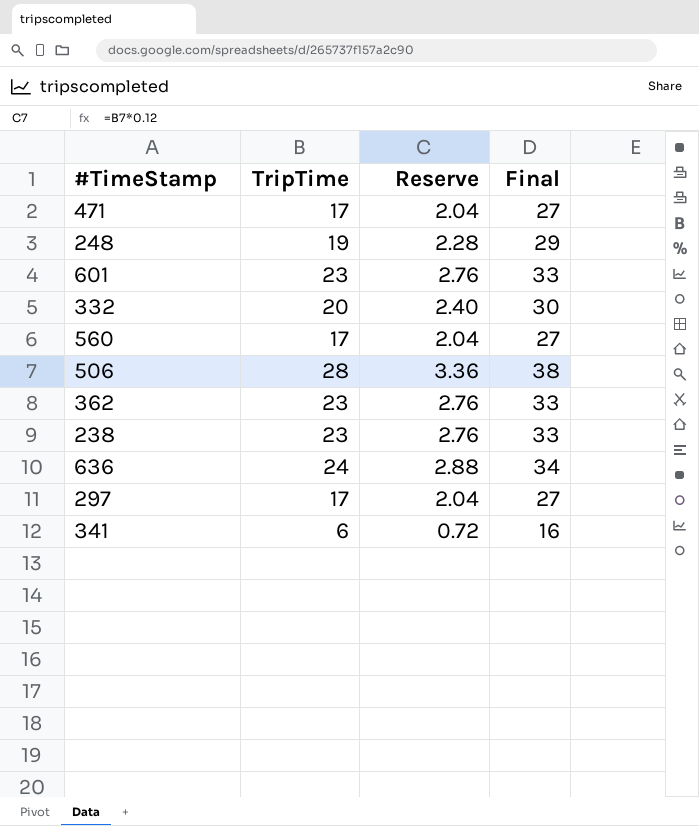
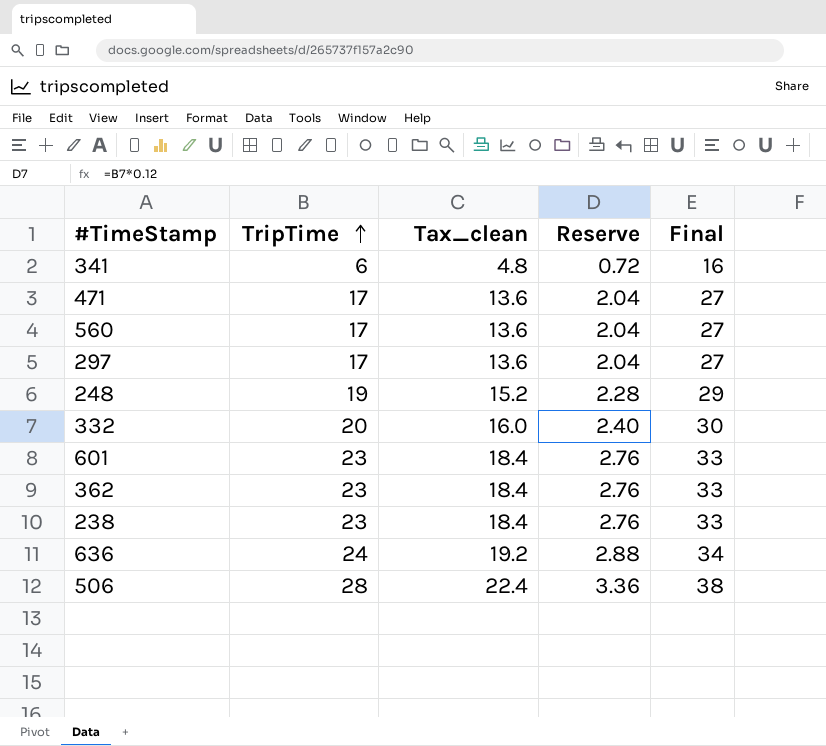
row order: none -> TripTime ascending
column Tax_clean | formula: none -> [TripTime] * 0.8

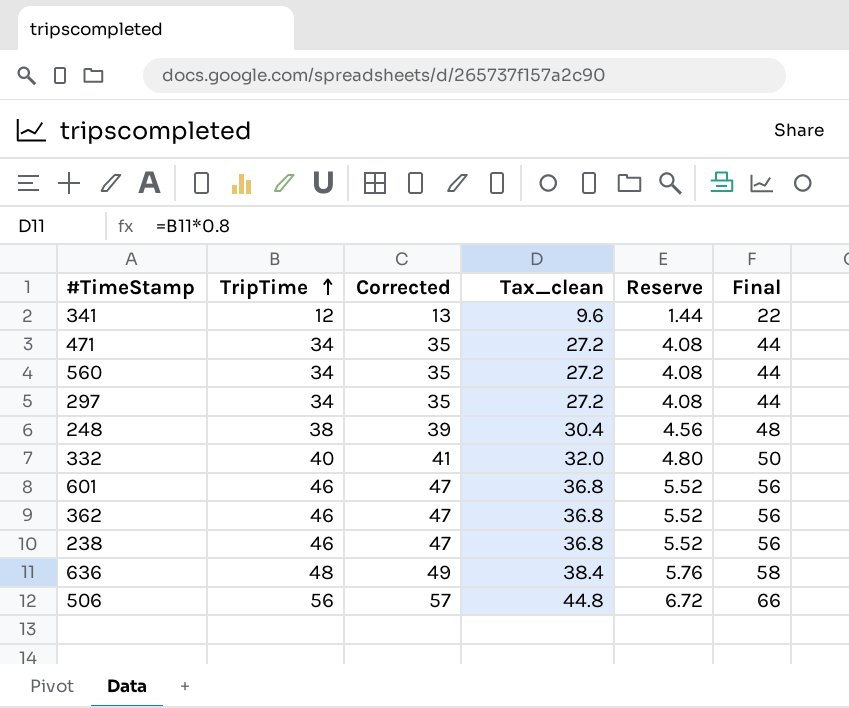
column Corrected | formula: none -> [TripTime] + 1
341 | TripTime: 6 -> 12
341 | Tax_clean: 4.8 -> 9.6
341 | Reserve: 0.72 -> 1.44
341 | Final: 16 -> 22
471 | TripTime: 17 -> 34
471 | Tax_clean: 13.6 -> 27.2
471 | Reserve: 2.04 -> 4.08
471 | Final: 27 -> 44
560 | TripTime: 17 -> 34
560 | Tax_clean: 13.6 -> 27.2
560 | Reserve: 2.04 -> 4.08
560 | Final: 27 -> 44
297 | TripTime: 17 -> 34
297 | Tax_clean: 13.6 -> 27.2
297 | Reserve: 2.04 -> 4.08
297 | Final: 27 -> 44
248 | TripTime: 19 -> 38
248 | Tax_clean: 15.2 -> 30.4
248 | Reserve: 2.28 -> 4.56
248 | Final: 29 -> 48
332 | TripTime: 20 -> 40
332 | Tax_clean: 16.0 -> 32.0
332 | Reserve: 2.40 -> 4.80
332 | Final: 30 -> 50
601 | TripTime: 23 -> 46
601 | Tax_clean: 18.4 -> 36.8
601 | Reserve: 2.76 -> 5.52
601 | Final: 33 -> 56
362 | TripTime: 23 -> 46
362 | Tax_clean: 18.4 -> 36.8
362 | Reserve: 2.76 -> 5.52
362 | Final: 33 -> 56
238 | TripTime: 23 -> 46
238 | Tax_clean: 18.4 -> 36.8
238 | Reserve: 2.76 -> 5.52
238 | Final: 33 -> 56
636 | TripTime: 24 -> 48
636 | Tax_clean: 19.2 -> 38.4
636 | Reserve: 2.88 -> 5.76
636 | Final: 34 -> 58
506 | TripTime: 28 -> 56
506 | Tax_clean: 22.4 -> 44.8
506 | Reserve: 3.36 -> 6.72
506 | Final: 38 -> 66

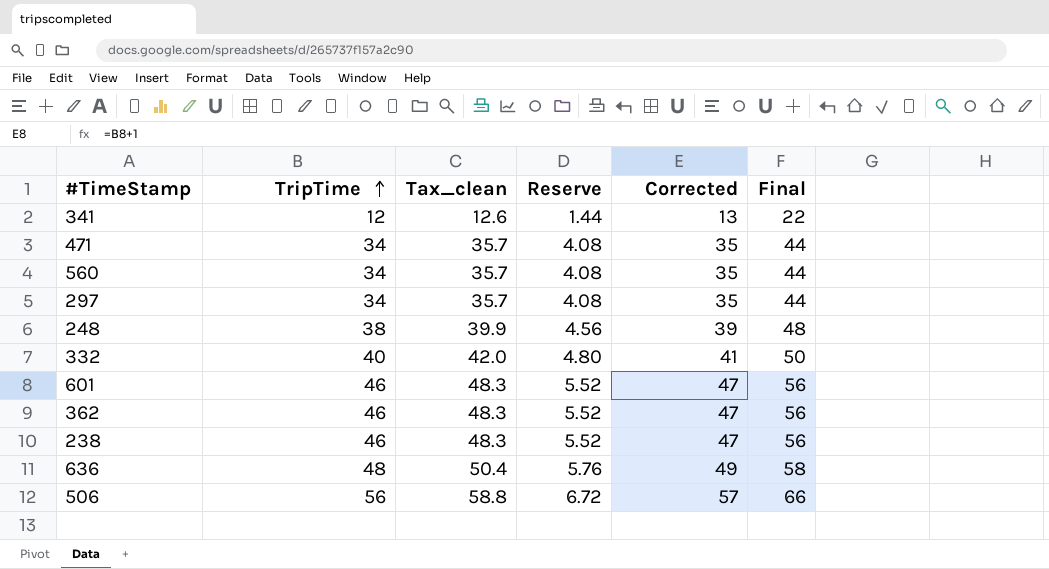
column Tax_clean | formula: [TripTime] * 0.8 -> [TripTime] * 1.05
column Corrected | position: 3 -> 5

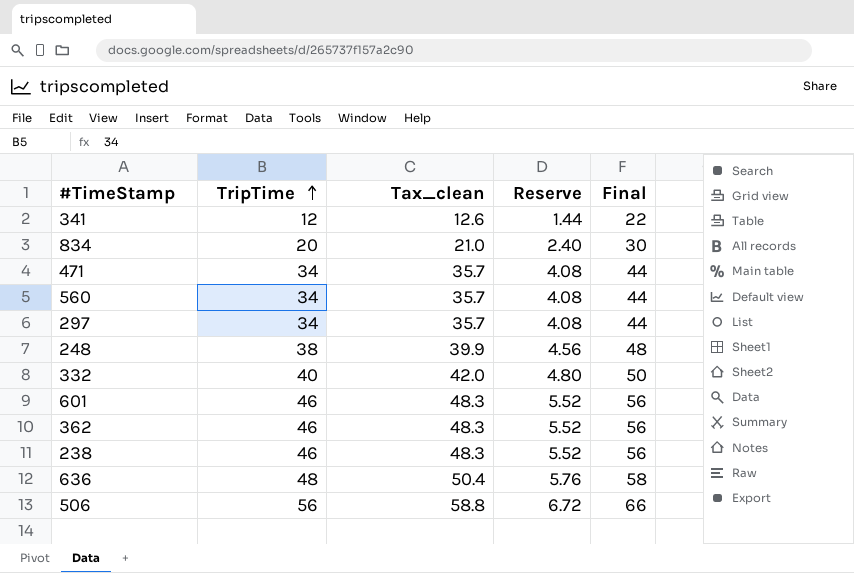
column Corrected | formula: [TripTime] + 1 -> none
row 834: none -> 20 | 21.0 | 2.40 | 30

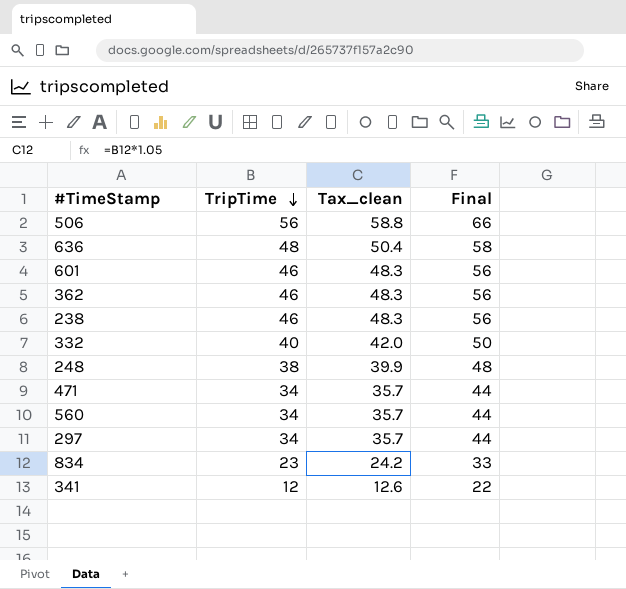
row order: TripTime ascending -> TripTime descending
column Reserve | formula: [TripTime] * 0.12 -> none
834 | TripTime: 20 -> 23
834 | Tax_clean: 21.0 -> 24.2
834 | Final: 30 -> 33

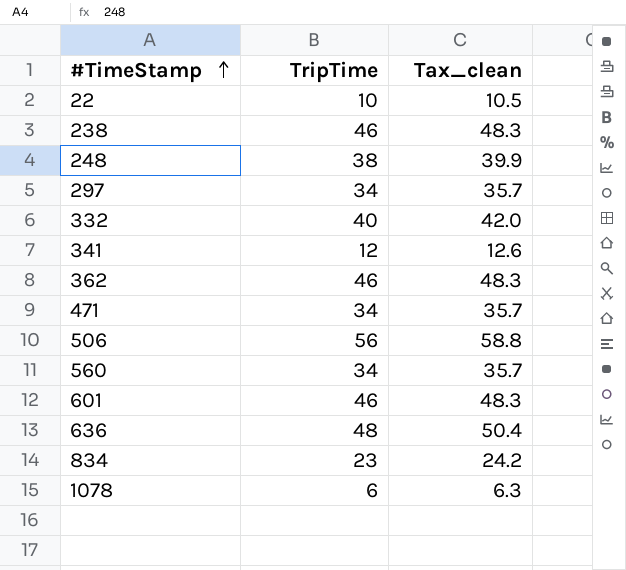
row order: TripTime descending -> #TimeStamp ascending
column Final | formula: [TripTime] + 10 -> none
row 22: none -> 10 | 10.5
row 1078: none -> 6 | 6.3

